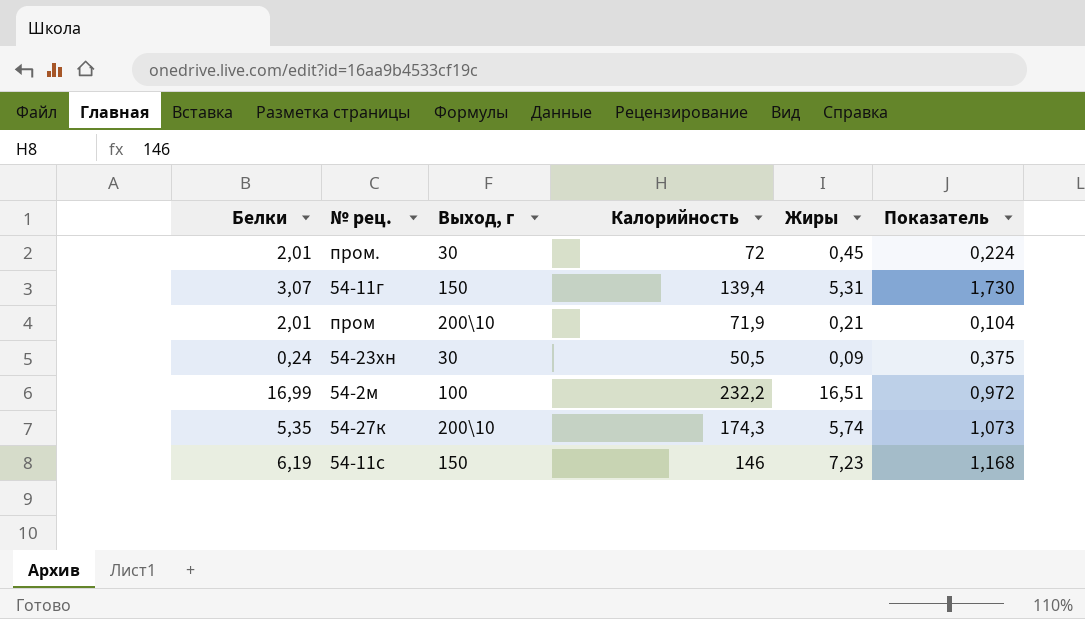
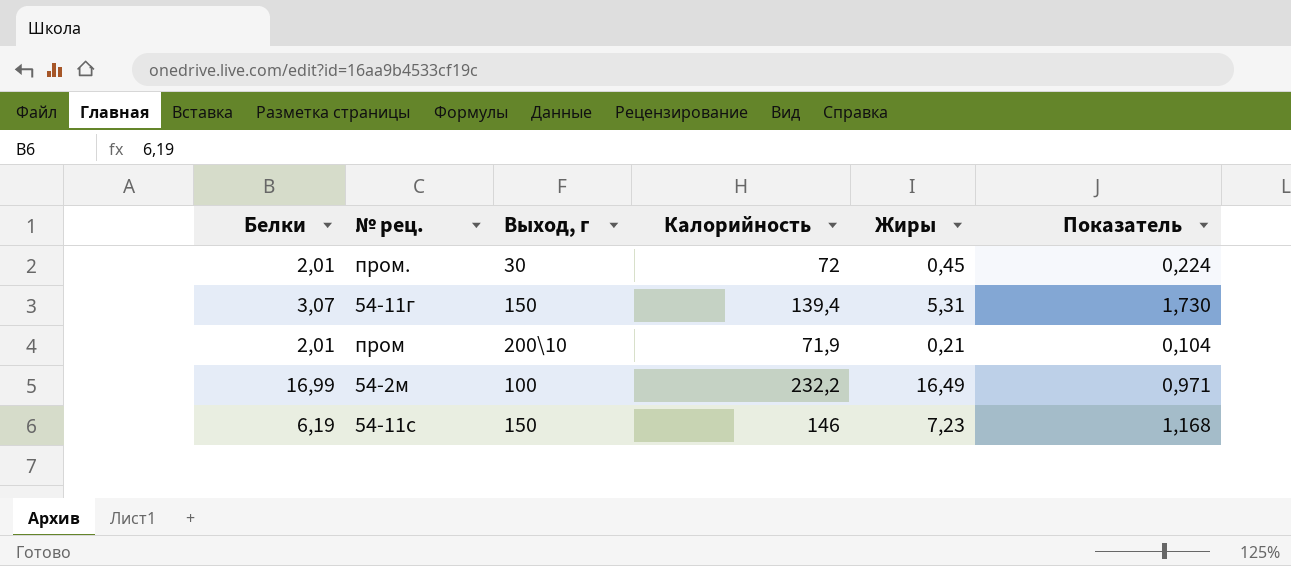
row 54-23хн: 0,24 | 30 | 50,5 | 0,09 | 0,375 -> none
row 54-27к: 5,35 | 200\10 | 174,3 | 5,74 | 1,073 -> none
54-2м | Жиры: 16,51 -> 16,49
54-2м | Показатель: 0,972 -> 0,971

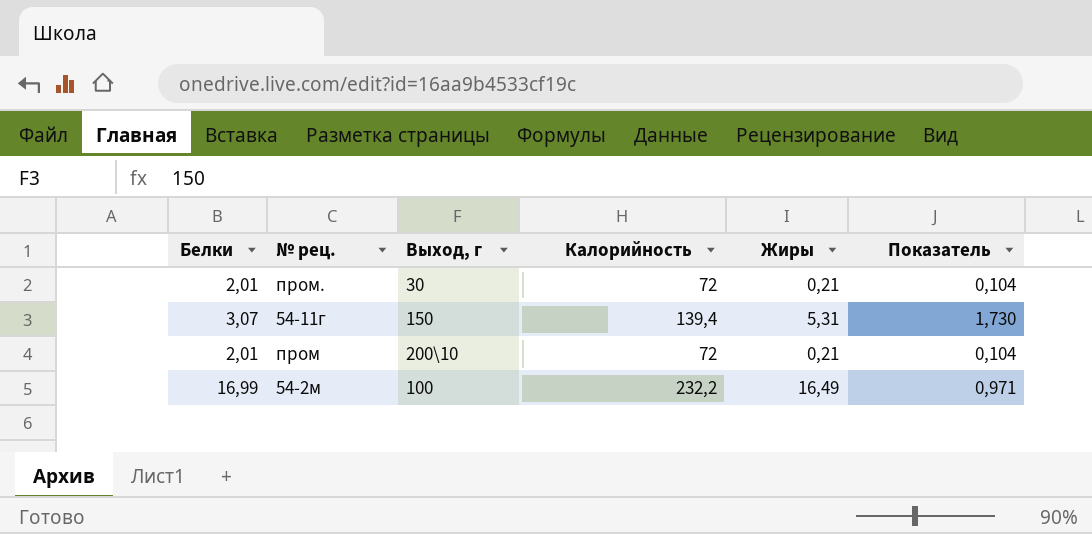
row 54-11с: 6,19 | 150 | 146 | 7,23 | 1,168 -> none
пром. | Жиры: 0,45 -> 0,21
пром. | Показатель: 0,224 -> 0,104
пром | Калорийность: 71,9 -> 72

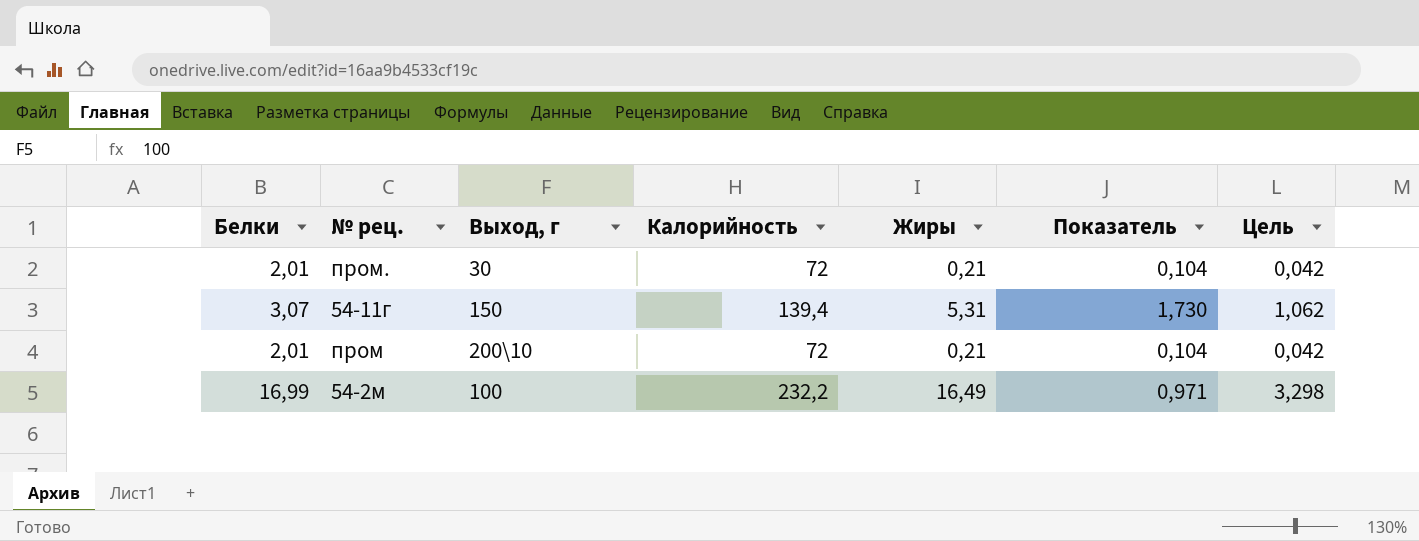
column Цель | formula: none -> [Жиры] * 0,2

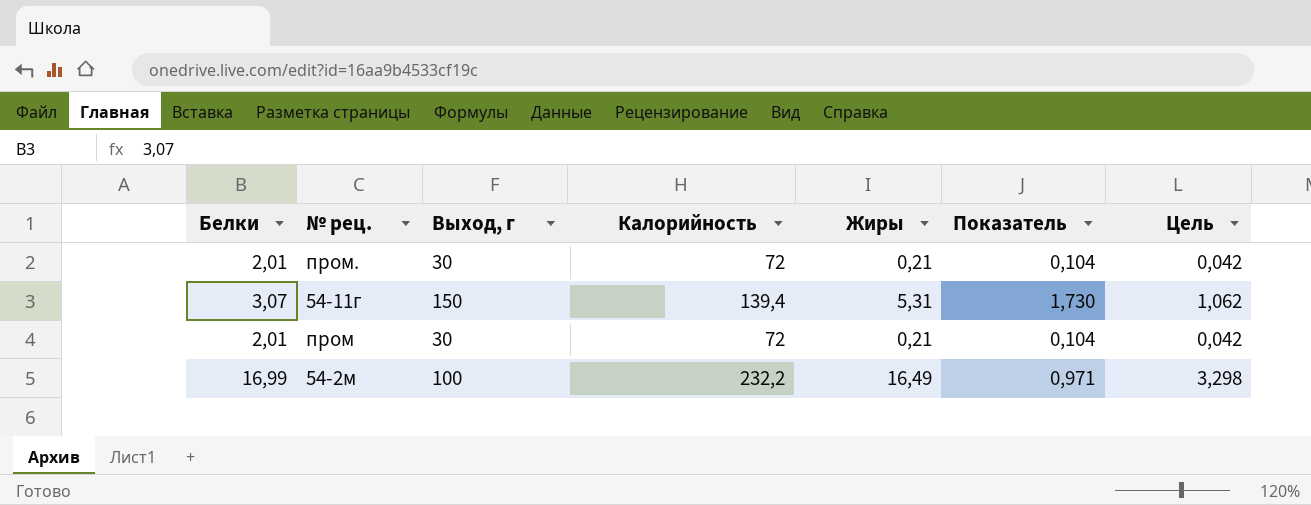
пром | Выход, г: 200\10 -> 30

